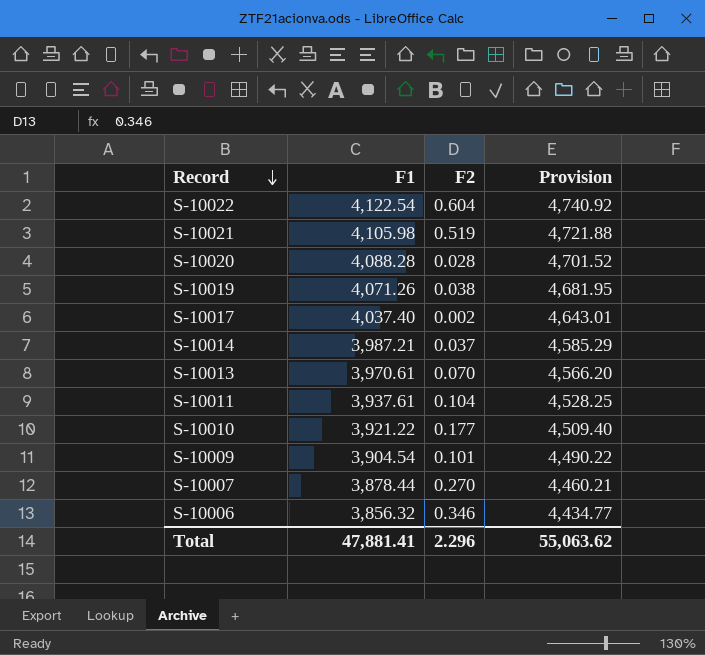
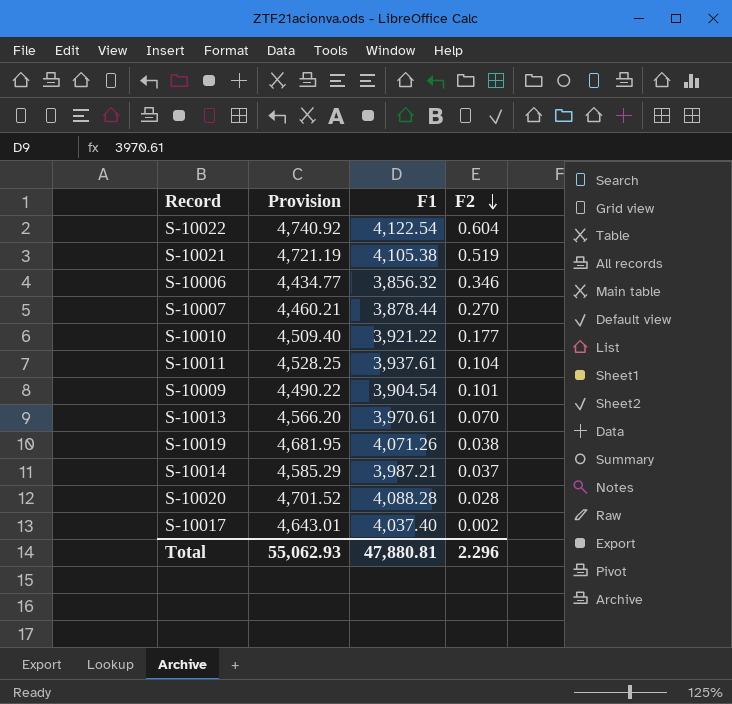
row order: Record descending -> F2 descending
column Provision | position: 4 -> 2
S-10021 | Provision: 4,721.88 -> 4,721.19
S-10021 | F1: 4,105.98 -> 4,105.38
Total | Provision: 55,063.62 -> 55,062.93
Total | F1: 47,881.41 -> 47,880.81

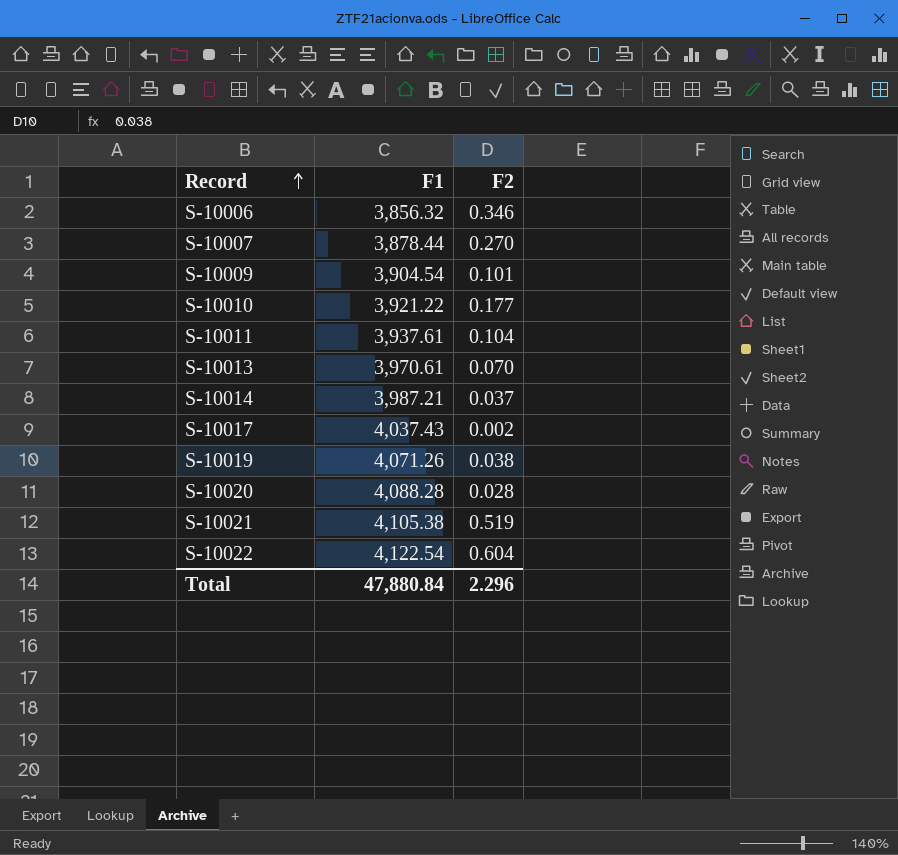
row order: F2 descending -> Record ascending
column Provision | formula: [F1] * 1.15 -> none
S-10017 | F1: 4,037.40 -> 4,037.43
Total | F1: 47,880.81 -> 47,880.84

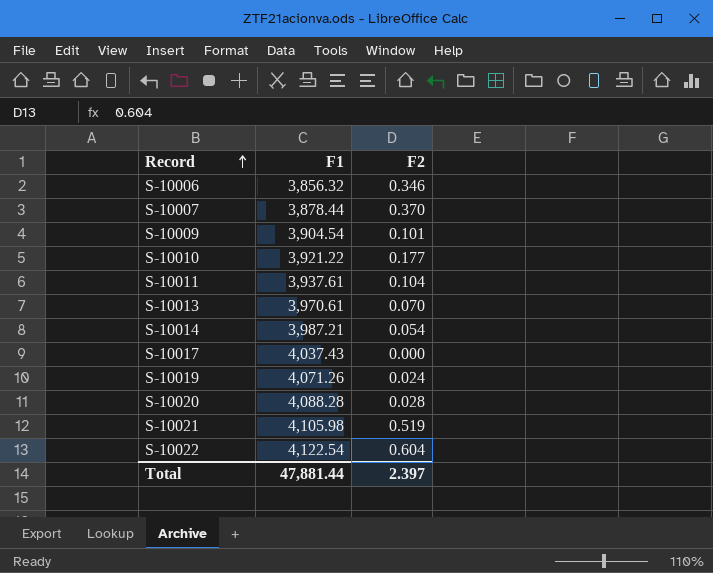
S-10007 | F2: 0.270 -> 0.370
S-10014 | F2: 0.037 -> 0.054
S-10017 | F2: 0.002 -> 0.000
S-10019 | F2: 0.038 -> 0.024
S-10021 | F1: 4,105.38 -> 4,105.98
Total | F1: 47,880.84 -> 47,881.44
Total | F2: 2.296 -> 2.397

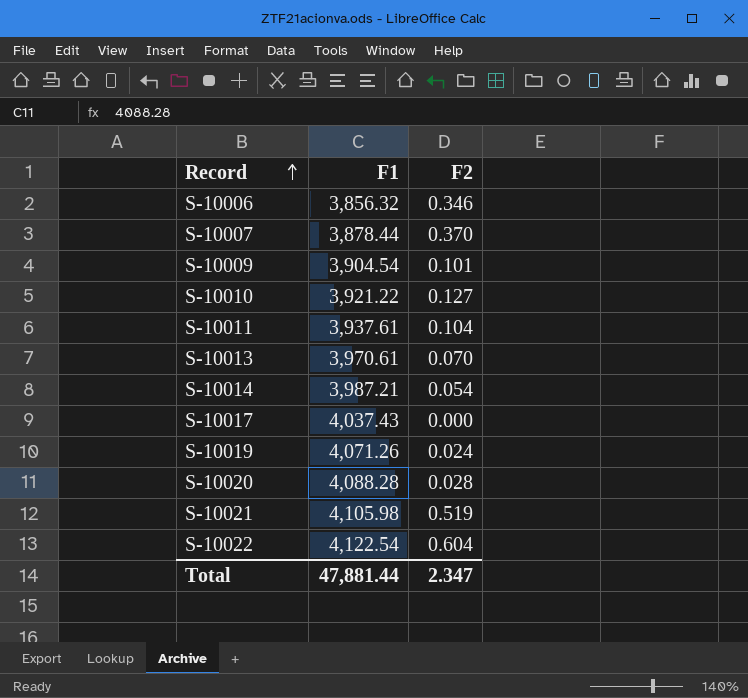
S-10010 | F2: 0.177 -> 0.127
Total | F2: 2.397 -> 2.347

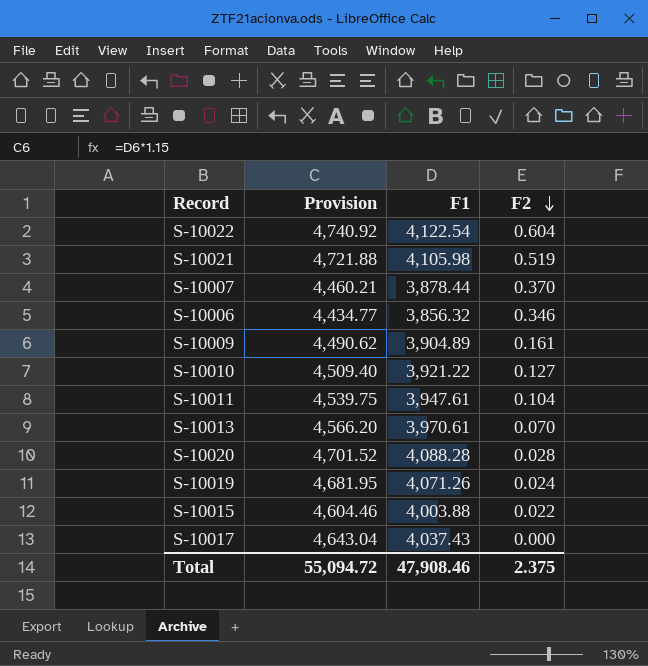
row order: Record ascending -> F2 descending
column Provision | formula: none -> [F1] * 1.15
row S-10014: 3,987.21 | 0.054 -> none
S-10009 | F1: 3,904.54 -> 3,904.89
S-10009 | F2: 0.101 -> 0.161
S-10011 | F1: 3,937.61 -> 3,947.61
row S-10015: none -> 4,604.46 | 4,003.88 | 0.022
Total | F1: 47,881.44 -> 47,908.46
Total | F2: 2.347 -> 2.375

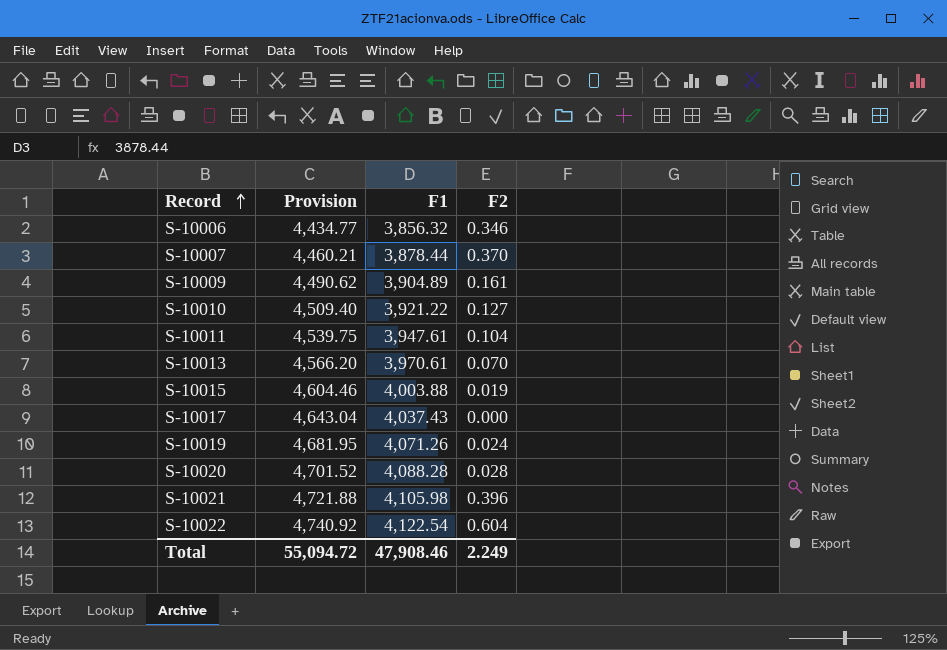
row order: F2 descending -> Record ascending
S-10015 | F2: 0.022 -> 0.019
S-10021 | F2: 0.519 -> 0.396
Total | F2: 2.375 -> 2.249

